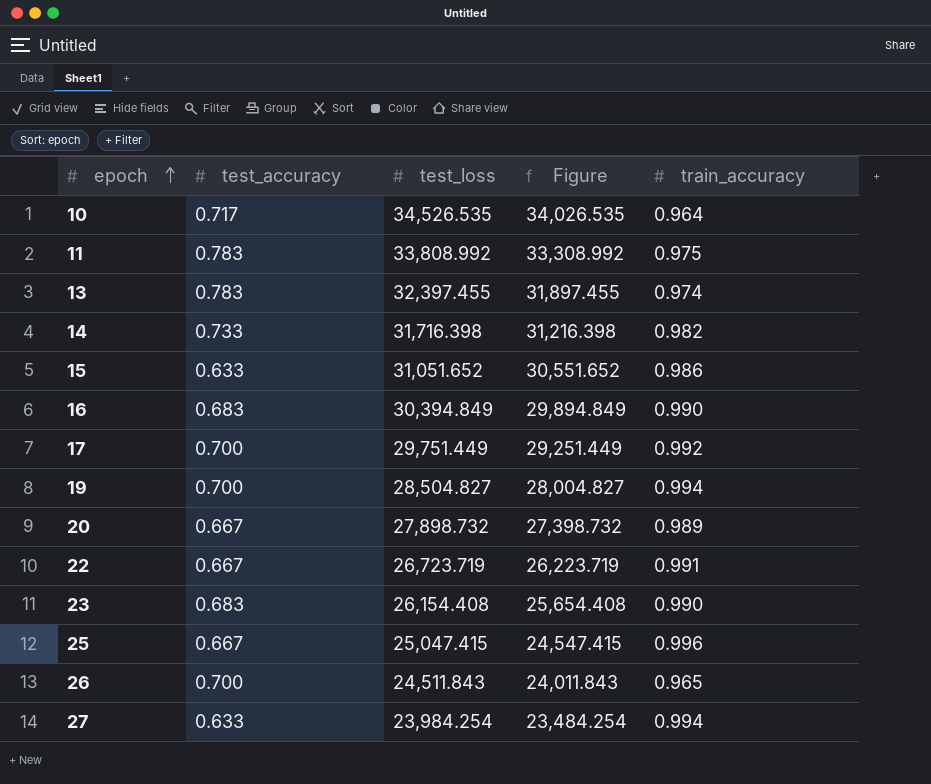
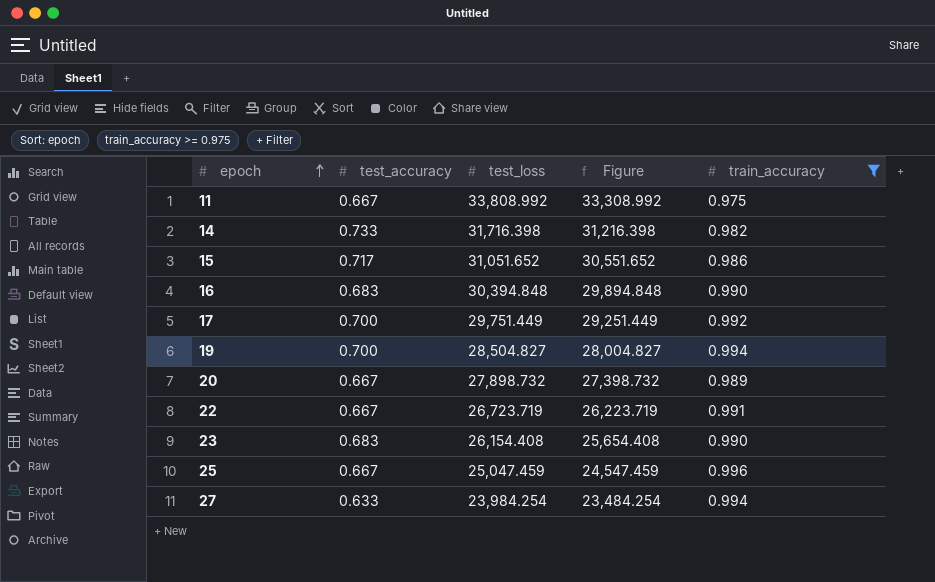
filter: none -> train_accuracy >= 0.975
11 | test_accuracy: 0.783 -> 0.667
15 | test_accuracy: 0.633 -> 0.717
16 | test_loss: 30,394.849 -> 30,394.848
16 | Figure: 29,894.849 -> 29,894.848
25 | test_loss: 25,047.415 -> 25,047.459
25 | Figure: 24,547.415 -> 24,547.459

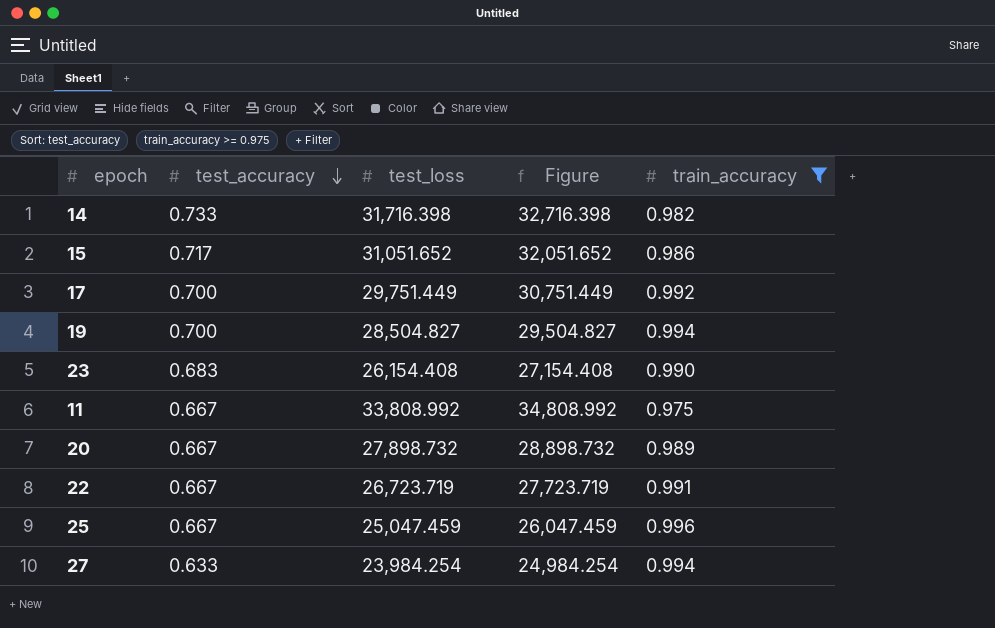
row order: epoch ascending -> test_accuracy descending
column Figure | formula: [test_loss] - 500 -> [test_loss] + 1000
row 16: 0.683 | 30,394.848 | 29,894.848 | 0.990 -> none

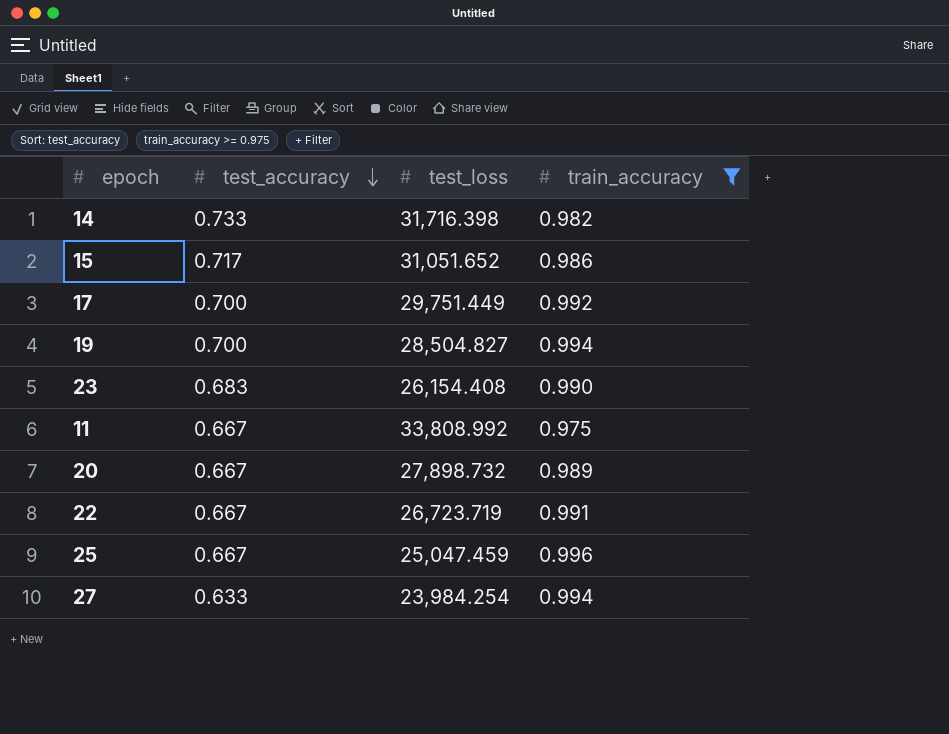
column Figure | formula: [test_loss] + 1000 -> none

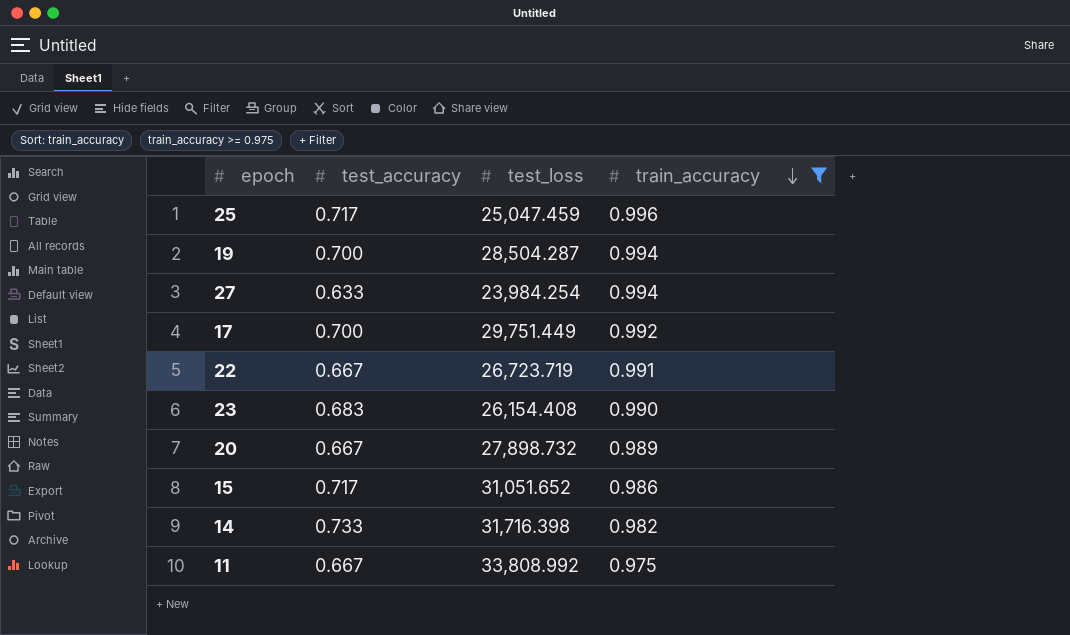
row order: test_accuracy descending -> train_accuracy descending
25 | test_accuracy: 0.667 -> 0.717
19 | test_loss: 28,504.827 -> 28,504.287

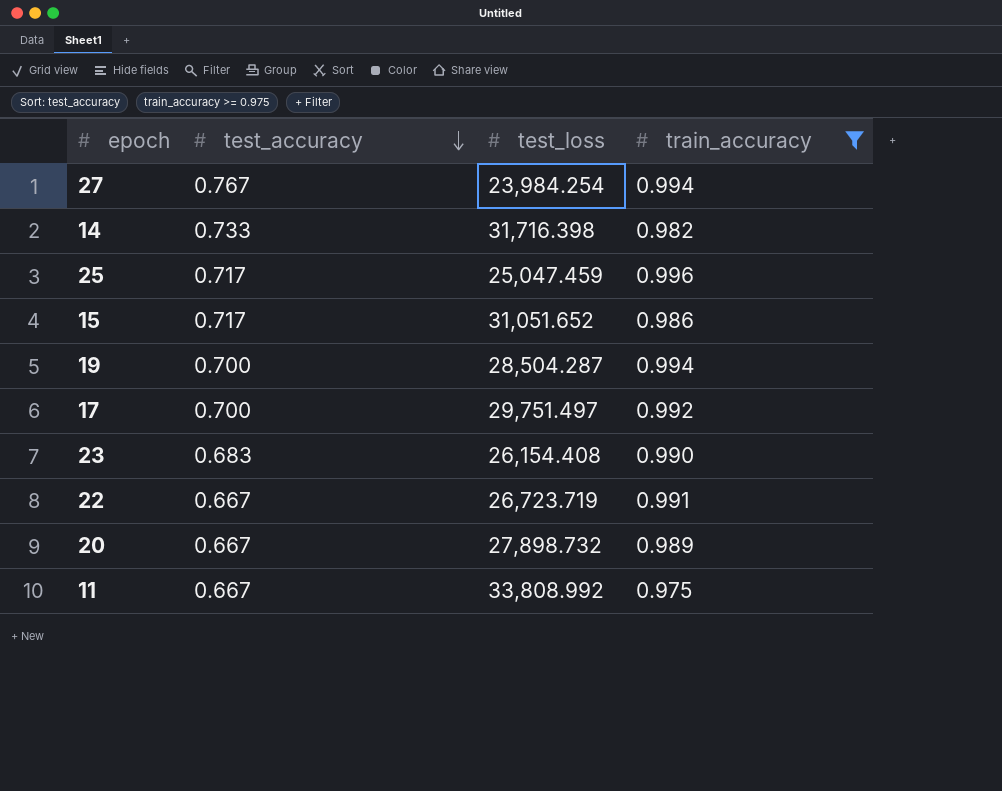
row order: train_accuracy descending -> test_accuracy descending
27 | test_accuracy: 0.633 -> 0.767
17 | test_loss: 29,751.449 -> 29,751.497

